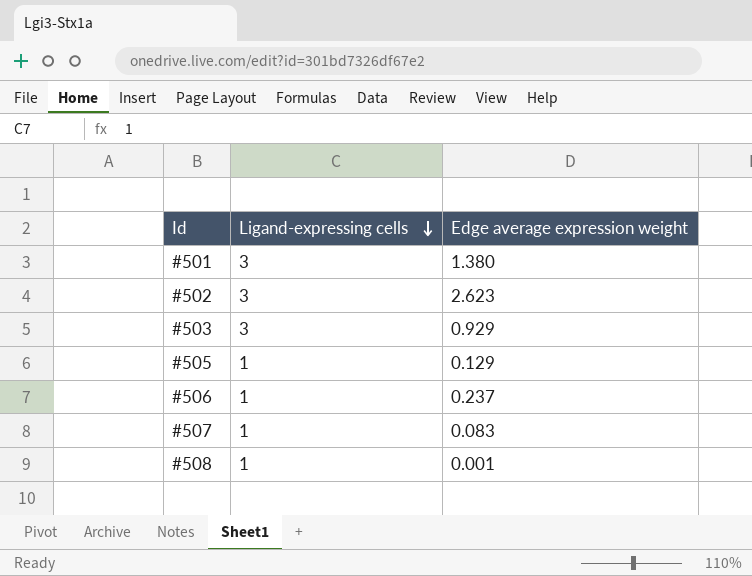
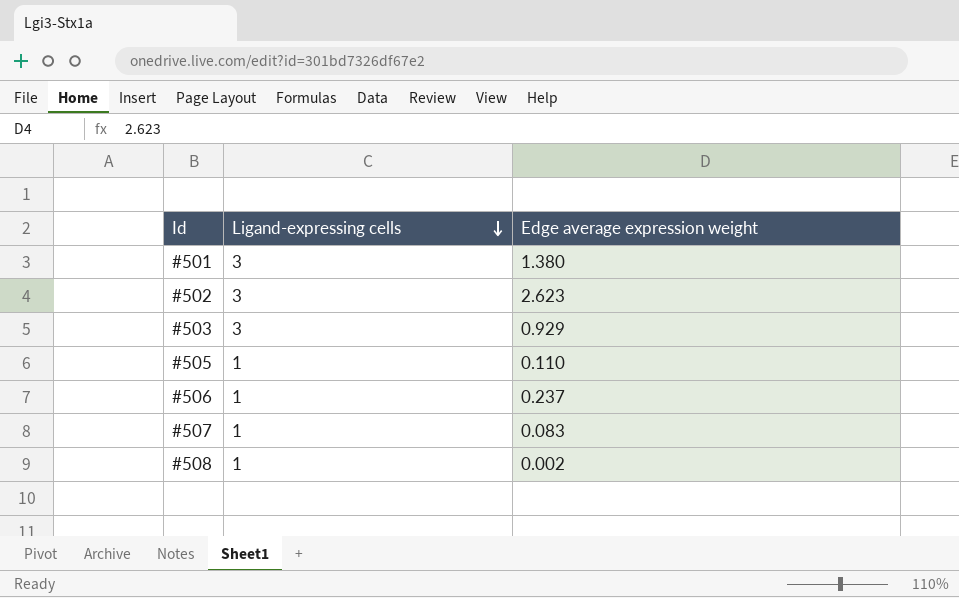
#505 | Edge average expression weight: 0.129 -> 0.110
#508 | Edge average expression weight: 0.001 -> 0.002

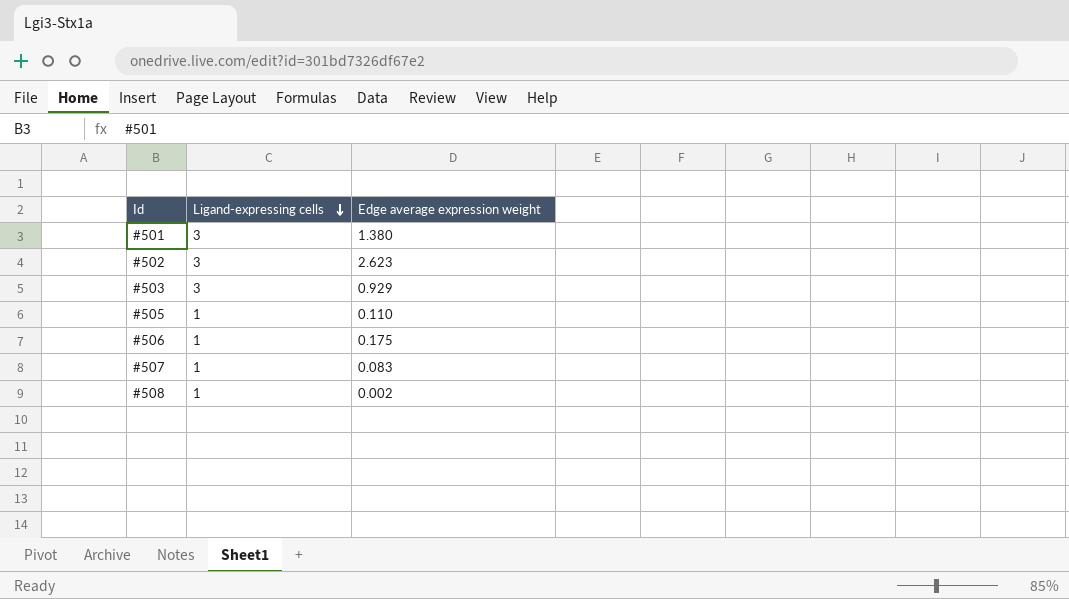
#506 | Edge average expression weight: 0.237 -> 0.175

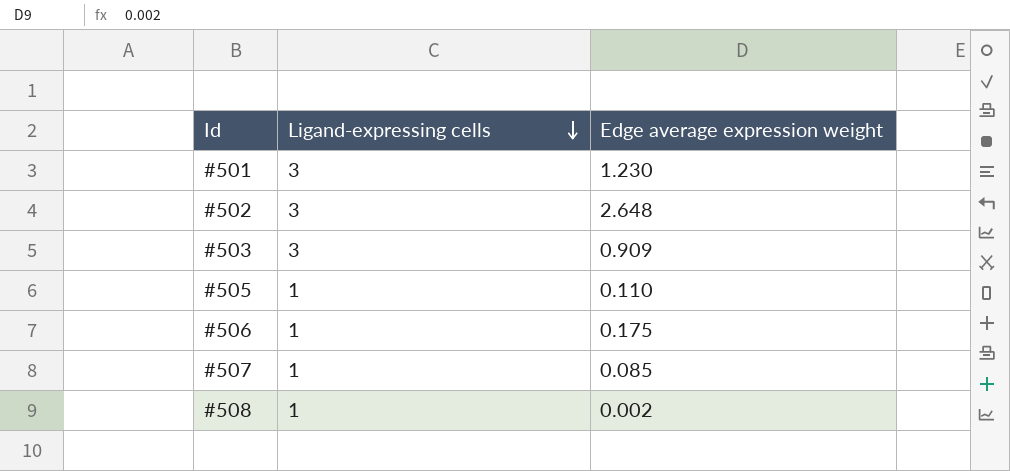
#501 | Edge average expression weight: 1.380 -> 1.230
#502 | Edge average expression weight: 2.623 -> 2.648
#503 | Edge average expression weight: 0.929 -> 0.909
#507 | Edge average expression weight: 0.083 -> 0.085

